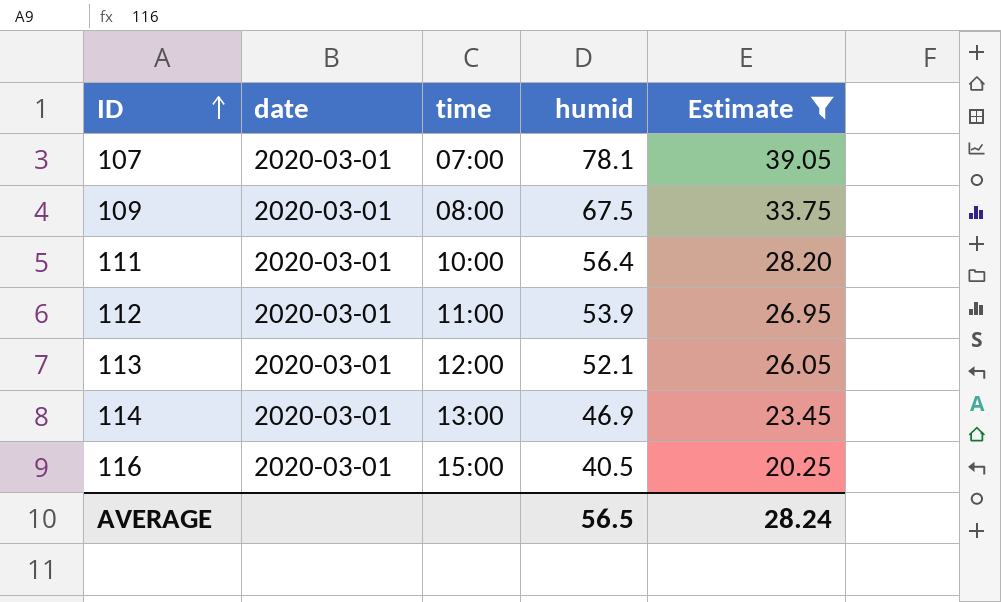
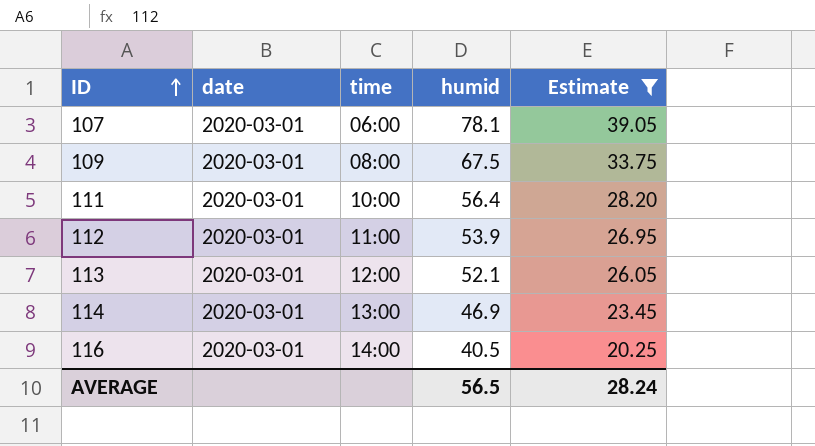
107 | time: 07:00 -> 06:00
116 | time: 15:00 -> 14:00

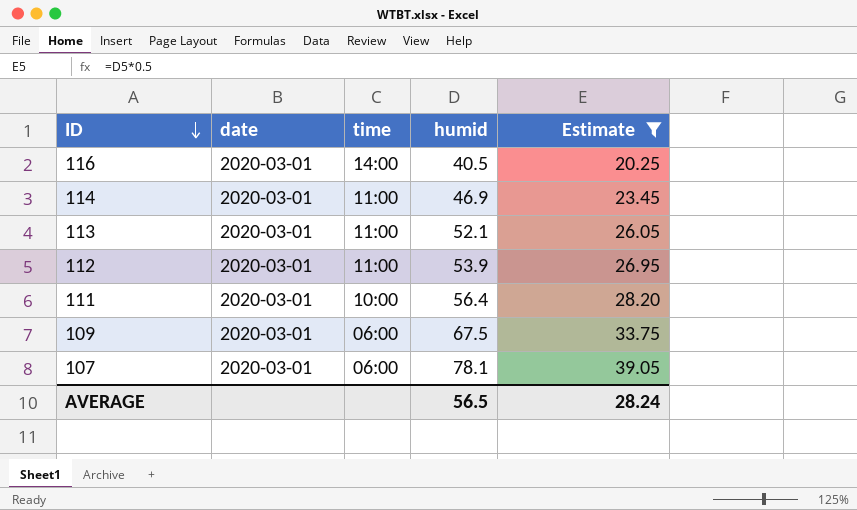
row order: ID ascending -> ID descending
114 | time: 13:00 -> 11:00
113 | time: 12:00 -> 11:00
109 | time: 08:00 -> 06:00

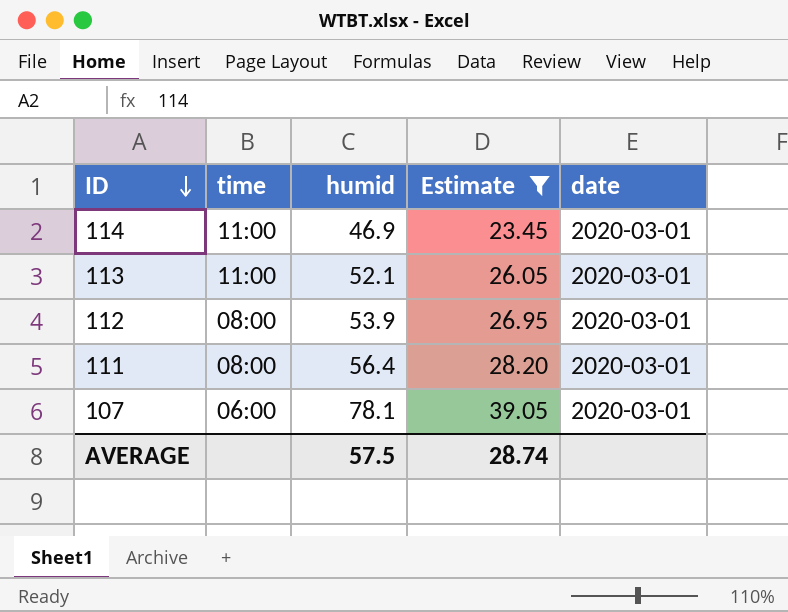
column date | position: 2 -> 5
row 116: 2020-03-01 | 14:00 | 40.5 | 20.25 -> none
row 109: 2020-03-01 | 06:00 | 67.5 | 33.75 -> none
112 | time: 11:00 -> 08:00
111 | time: 10:00 -> 08:00
AVERAGE | humid: 56.5 -> 57.5
AVERAGE | Estimate: 28.24 -> 28.74

